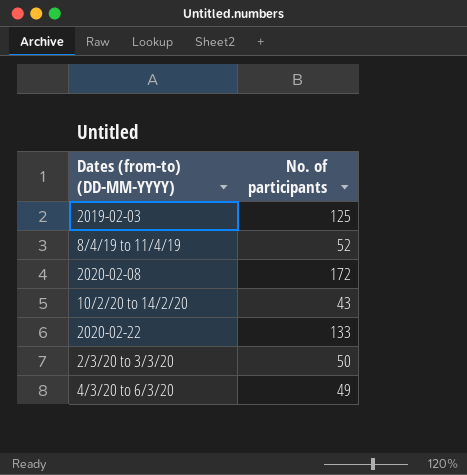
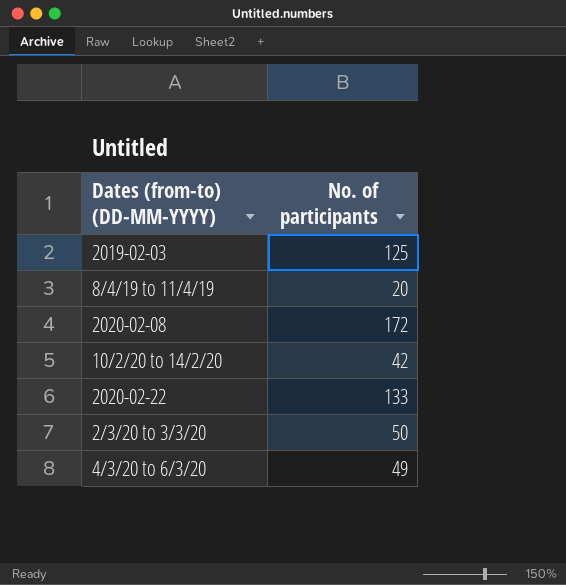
8/4/19 to 11/4/19 | No. of participants: 52 -> 20
10/2/20 to 14/2/20 | No. of participants: 43 -> 42

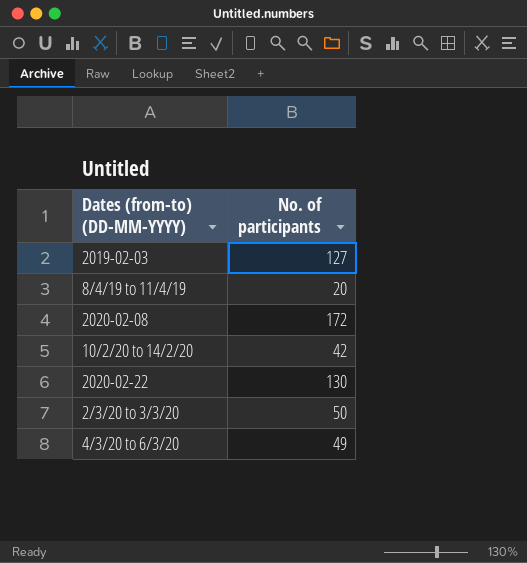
2019-02-03 | No. of participants: 125 -> 127
2020-02-22 | No. of participants: 133 -> 130

